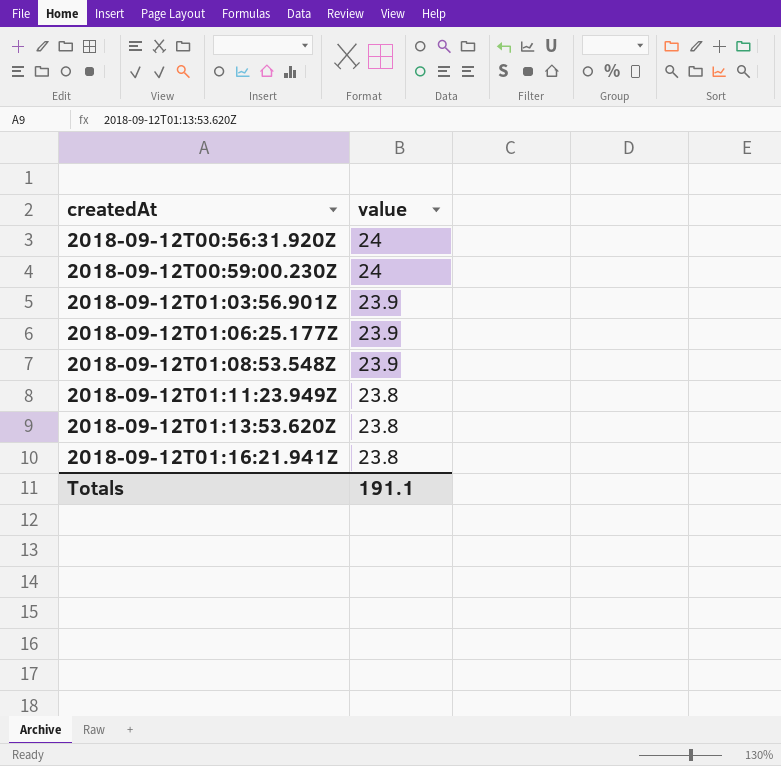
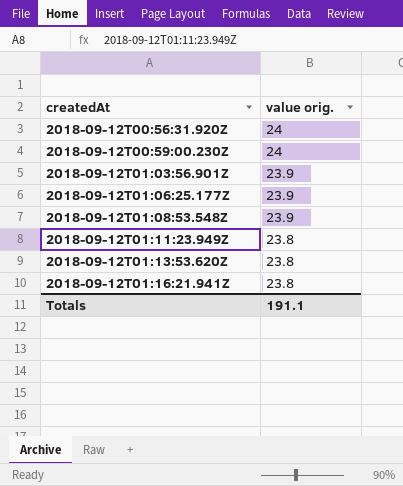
column name: value -> value orig.

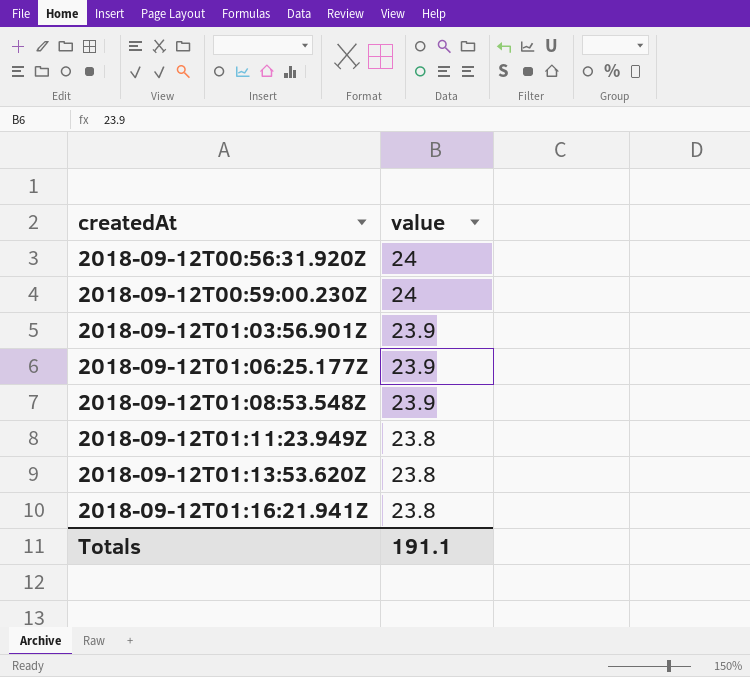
column name: value orig. -> value

